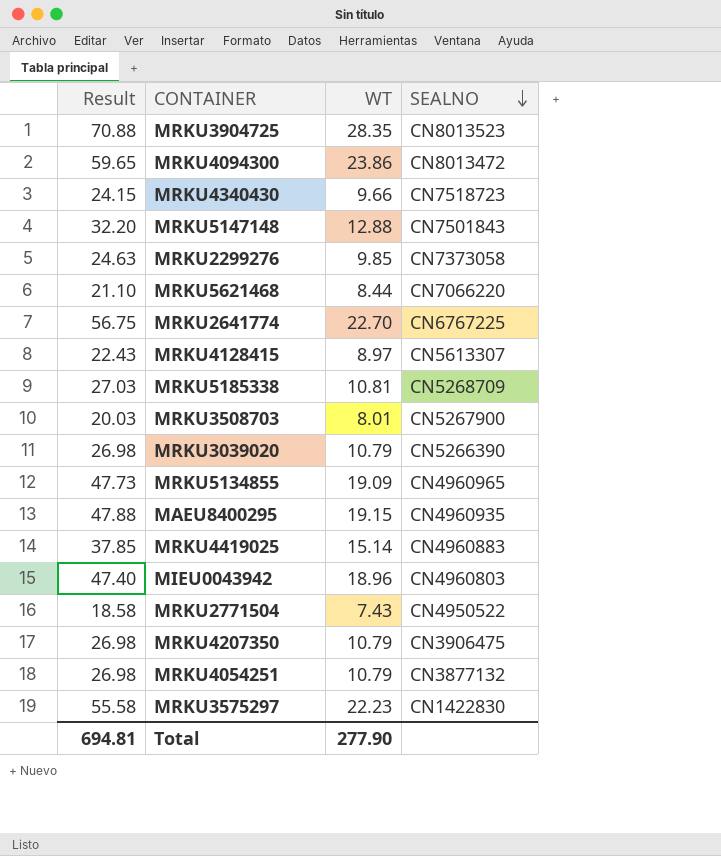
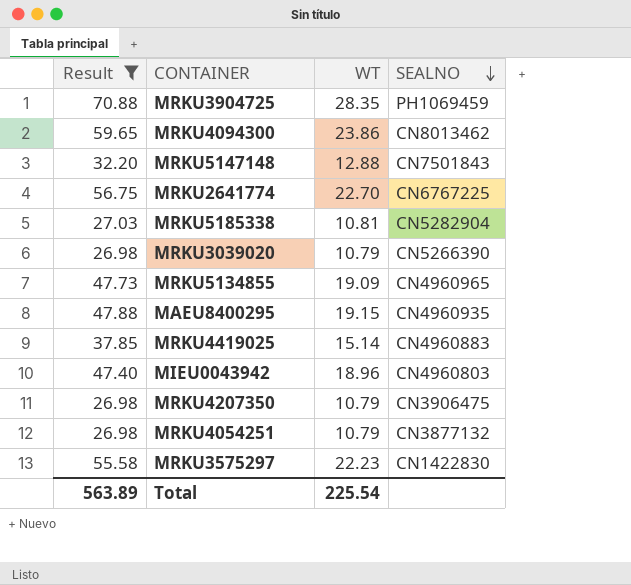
filter: none -> Result >= 26.98
MRKU3904725 | SEALNO: CN8013523 -> PH1069459
MRKU4094300 | SEALNO: CN8013472 -> CN8013462
MRKU5185338 | SEALNO: CN5268709 -> CN5282904
Total | Result: 694.81 -> 563.89
Total | WT: 277.90 -> 225.54

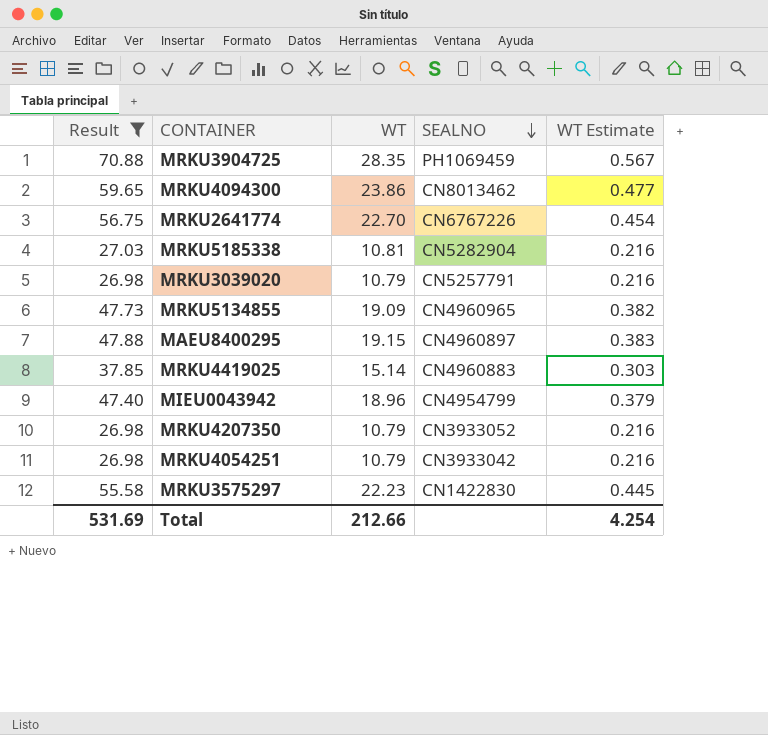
column WT Estimate | formula: none -> [WT] * 0.02
row MRKU5147148: 32.20 | 12.88 | CN7501843 -> none
MRKU2641774 | SEALNO: CN6767225 -> CN6767226
MRKU3039020 | SEALNO: CN5266390 -> CN5257791
MAEU8400295 | SEALNO: CN4960935 -> CN4960897
MIEU0043942 | SEALNO: CN4960803 -> CN4954799
MRKU4207350 | SEALNO: CN3906475 -> CN3933052
MRKU4054251 | SEALNO: CN3877132 -> CN3933042
Total | Result: 563.89 -> 531.69
Total | WT: 225.54 -> 212.66

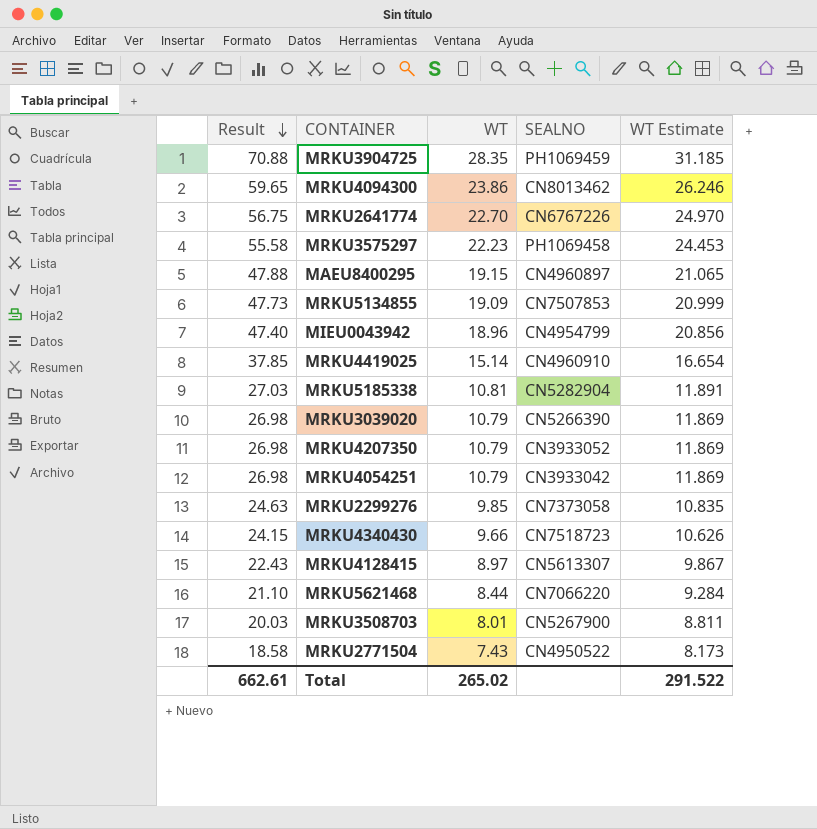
filter: Result >= 26.98 -> none
row order: SEALNO descending -> Result descending
column WT Estimate | formula: [WT] * 0.02 -> [WT] * 1.1
MRKU3575297 | SEALNO: CN1422830 -> PH1069458
MRKU5134855 | SEALNO: CN4960965 -> CN7507853
MRKU4419025 | SEALNO: CN4960883 -> CN4960910
MRKU3039020 | SEALNO: CN5257791 -> CN5266390
Total | Result: 531.69 -> 662.61
Total | WT: 212.66 -> 265.02
Total | WT Estimate: 4.254 -> 291.522

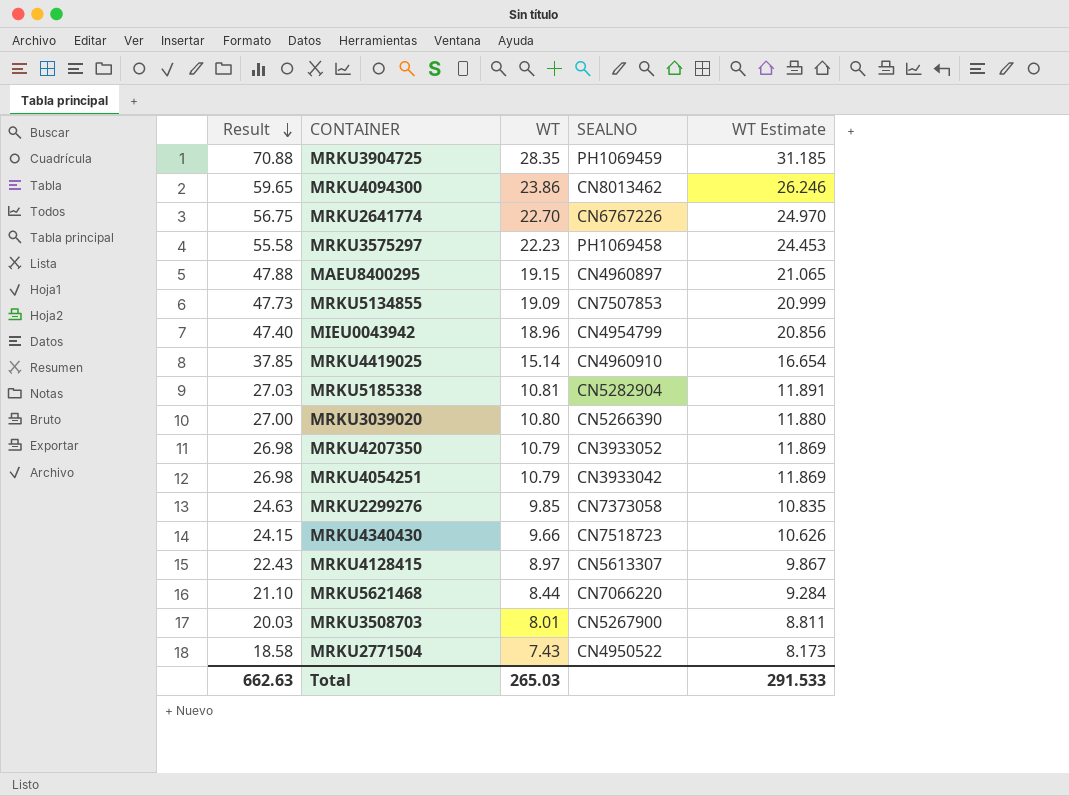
MRKU3039020 | Result: 26.98 -> 27.00
MRKU3039020 | WT: 10.79 -> 10.80
MRKU3039020 | WT Estimate: 11.869 -> 11.880
Total | Result: 662.61 -> 662.63
Total | WT: 265.02 -> 265.03
Total | WT Estimate: 291.522 -> 291.533

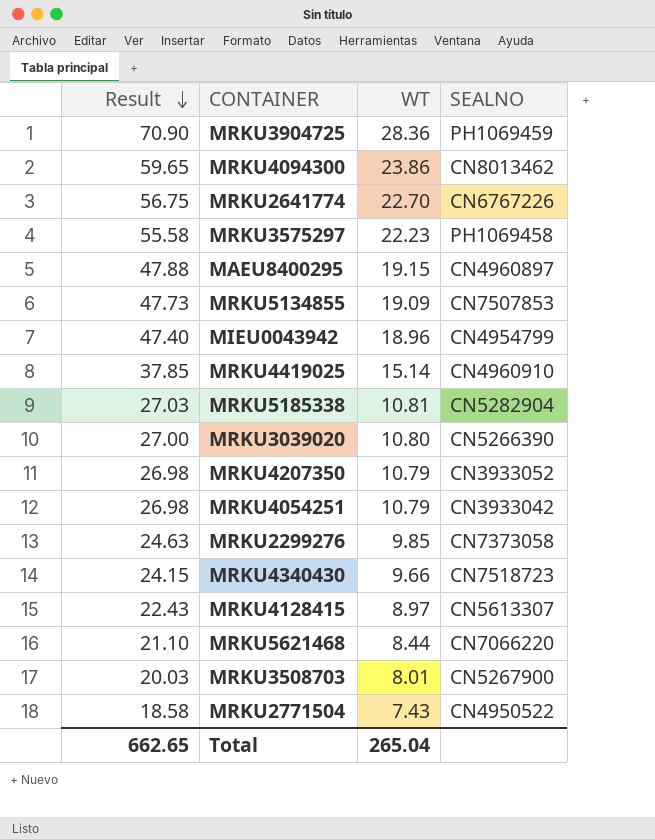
column WT Estimate | formula: [WT] * 1.1 -> none
MRKU3904725 | Result: 70.88 -> 70.90
MRKU3904725 | WT: 28.35 -> 28.36
Total | Result: 662.63 -> 662.65
Total | WT: 265.03 -> 265.04

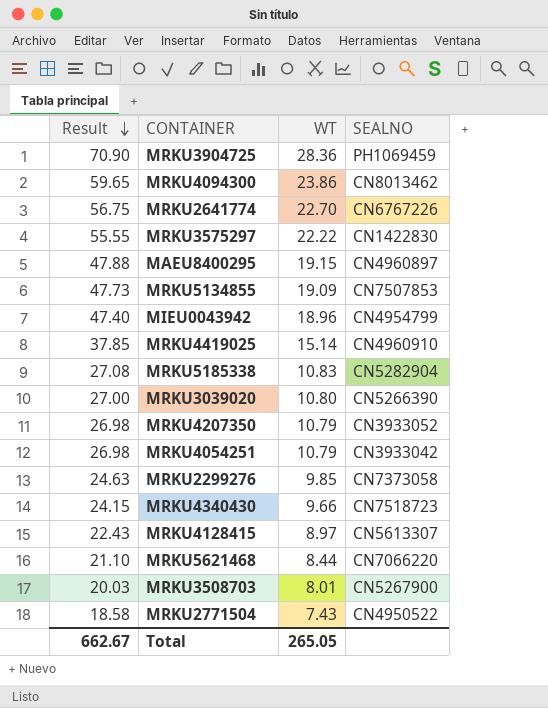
MRKU3575297 | Result: 55.58 -> 55.55
MRKU3575297 | WT: 22.23 -> 22.22
MRKU3575297 | SEALNO: PH1069458 -> CN1422830
MRKU5185338 | Result: 27.03 -> 27.08
MRKU5185338 | WT: 10.81 -> 10.83
Total | Result: 662.65 -> 662.67
Total | WT: 265.04 -> 265.05

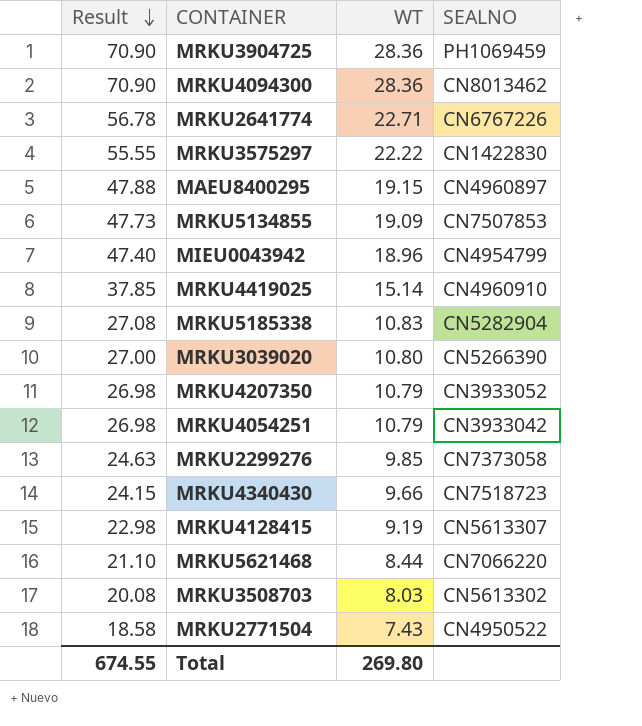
MRKU4094300 | Result: 59.65 -> 70.90
MRKU4094300 | WT: 23.86 -> 28.36
MRKU2641774 | Result: 56.75 -> 56.78
MRKU2641774 | WT: 22.70 -> 22.71
MRKU4128415 | Result: 22.43 -> 22.98
MRKU4128415 | WT: 8.97 -> 9.19
MRKU3508703 | Result: 20.03 -> 20.08
MRKU3508703 | WT: 8.01 -> 8.03
MRKU3508703 | SEALNO: CN5267900 -> CN5613302
Total | Result: 662.67 -> 674.55
Total | WT: 265.05 -> 269.80

